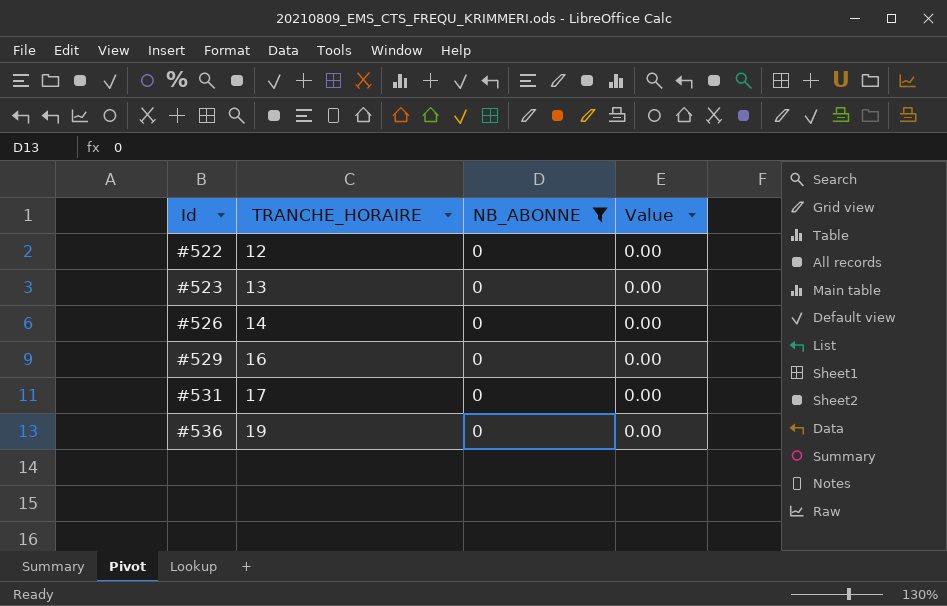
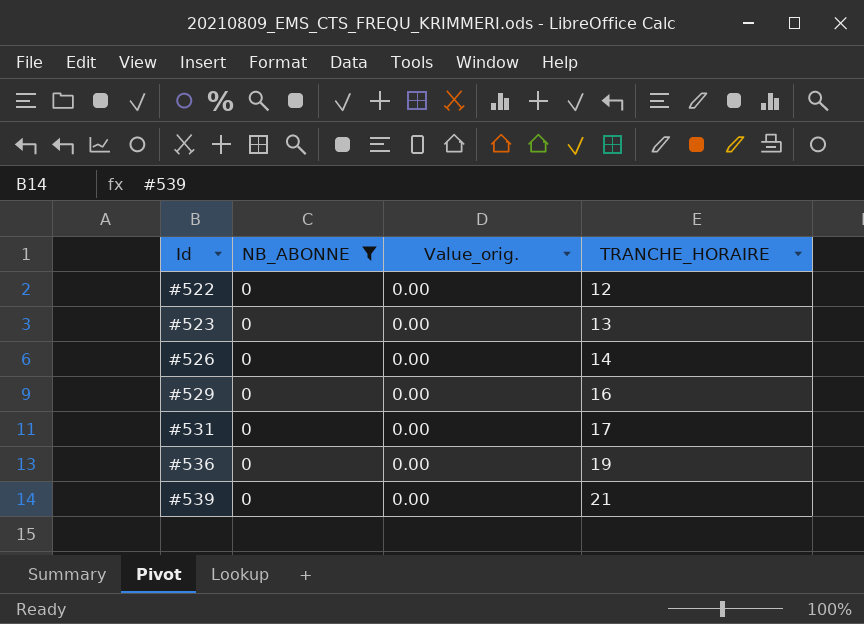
column name: Value -> Value_orig.
column TRANCHE_HORAIRE | position: 2 -> 4
row #539: none -> 0 | 0.00 | 21

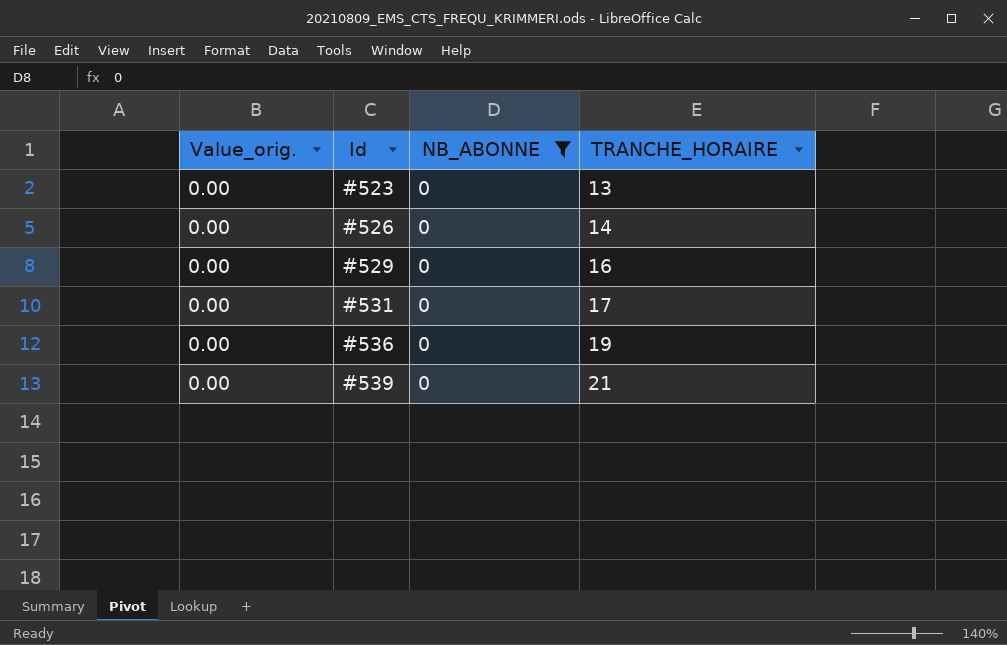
column Value_orig. | position: 3 -> 1
row #522: 0 | 0.00 | 12 -> none

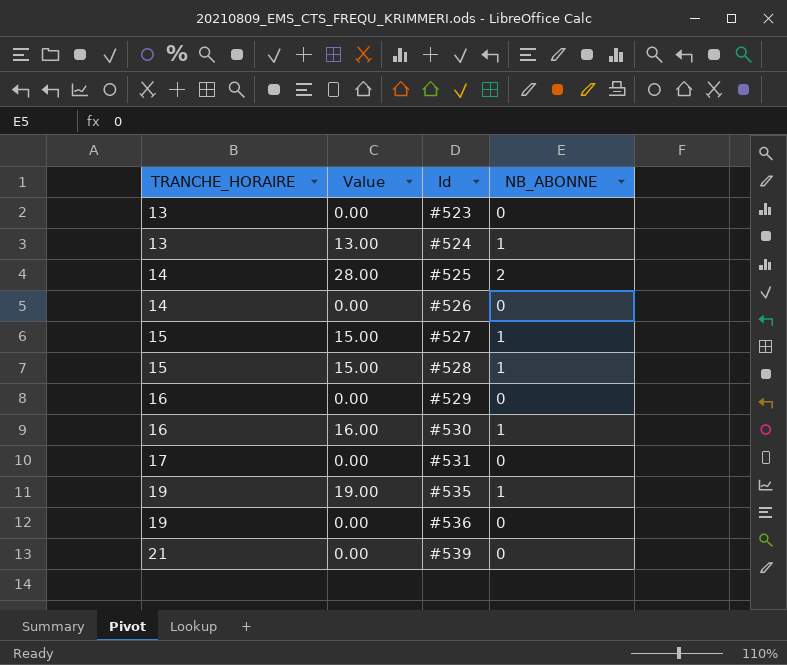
filter: NB_ABONNE = 0 -> none
column TRANCHE_HORAIRE | position: 4 -> 1
column name: Value_orig. -> Value

